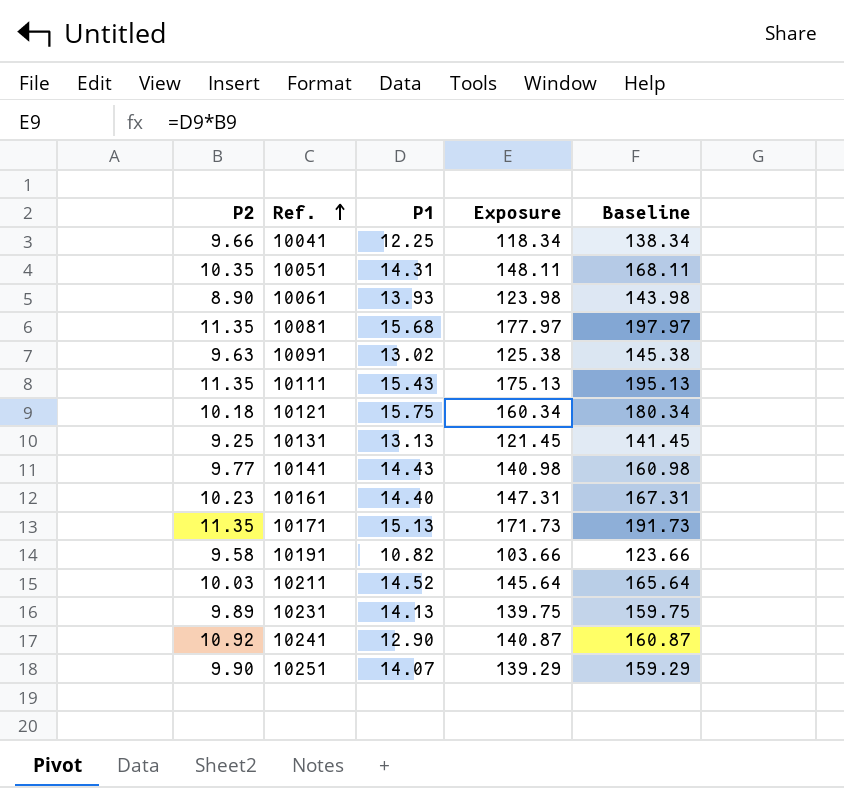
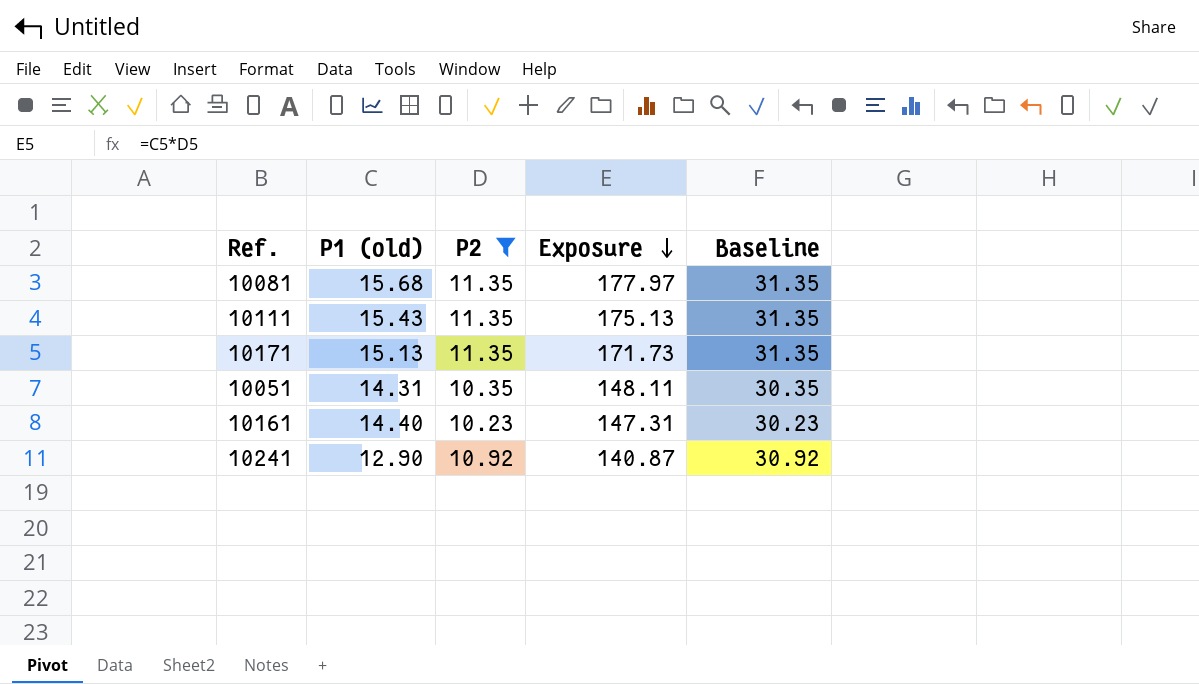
filter: none -> P2 >= 10.23
row order: Ref. ascending -> Exposure descending
column name: P1 -> P1 (old)
column P2 | position: 1 -> 3
column Baseline | formula: [Exposure] + 20 -> [P2] + 20

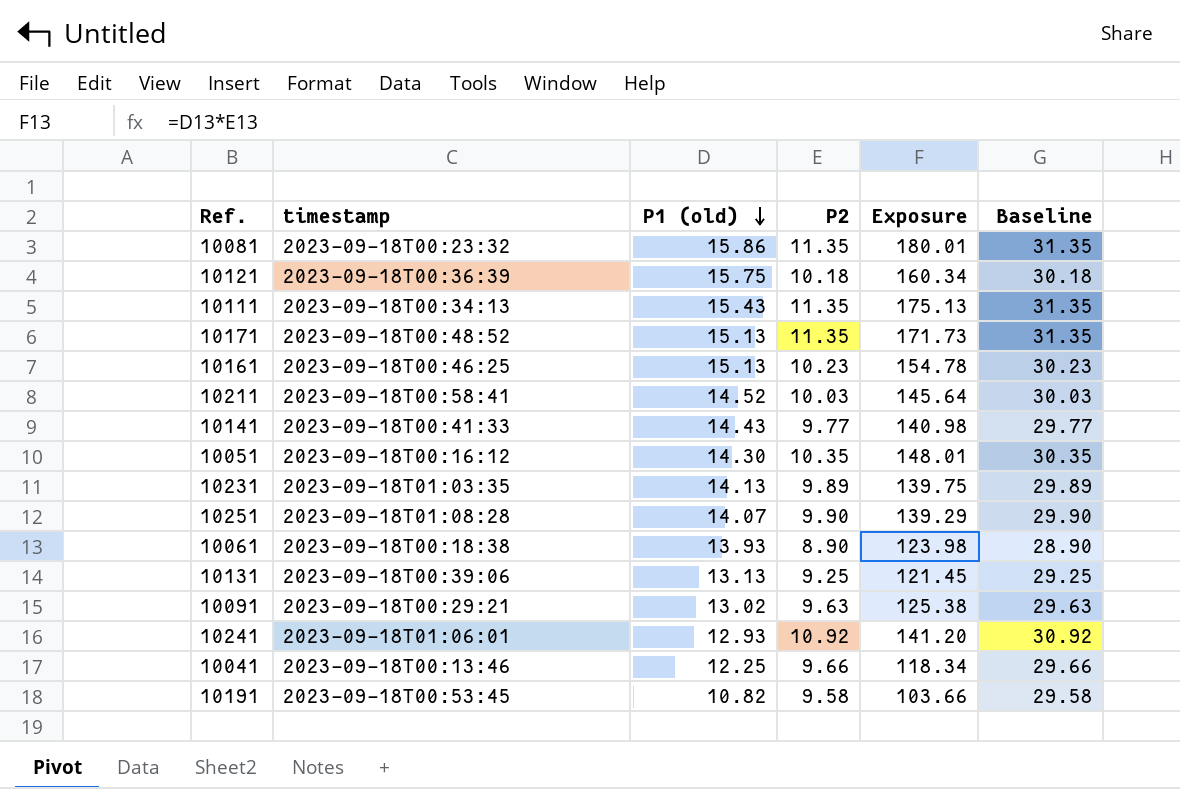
filter: P2 >= 10.23 -> none
row order: Exposure descending -> P1 (old) descending
column timestamp | position: none -> 2
10081 | P1 (old): 15.68 -> 15.86
10081 | Exposure: 177.97 -> 180.01
10161 | P1 (old): 14.40 -> 15.13
10161 | Exposure: 147.31 -> 154.78
10051 | P1 (old): 14.31 -> 14.30
10051 | Exposure: 148.11 -> 148.01
10241 | P1 (old): 12.90 -> 12.93
10241 | Exposure: 140.87 -> 141.20

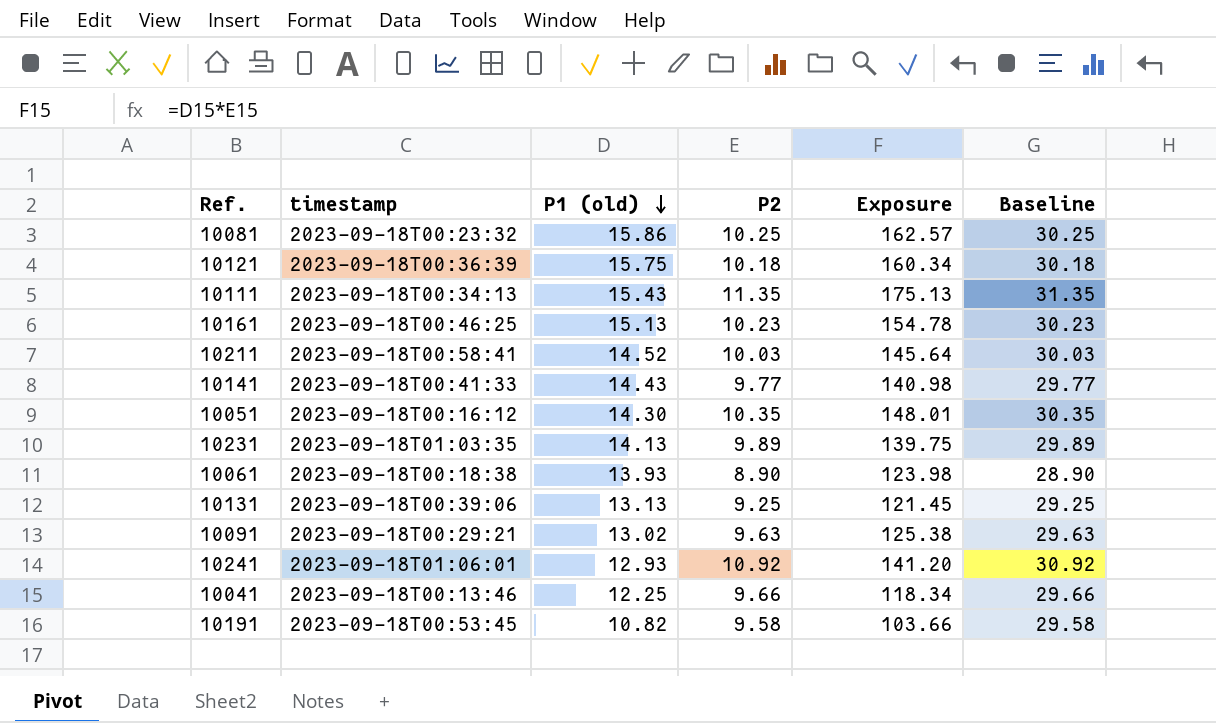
row 10171: 2023-09-18T00:48:52 | 15.13 | 11.35 | 171.73 | 31.35 -> none
row 10251: 2023-09-18T01:08:28 | 14.07 | 9.90 | 139.29 | 29.90 -> none
10081 | P2: 11.35 -> 10.25
10081 | Exposure: 180.01 -> 162.57
10081 | Baseline: 31.35 -> 30.25

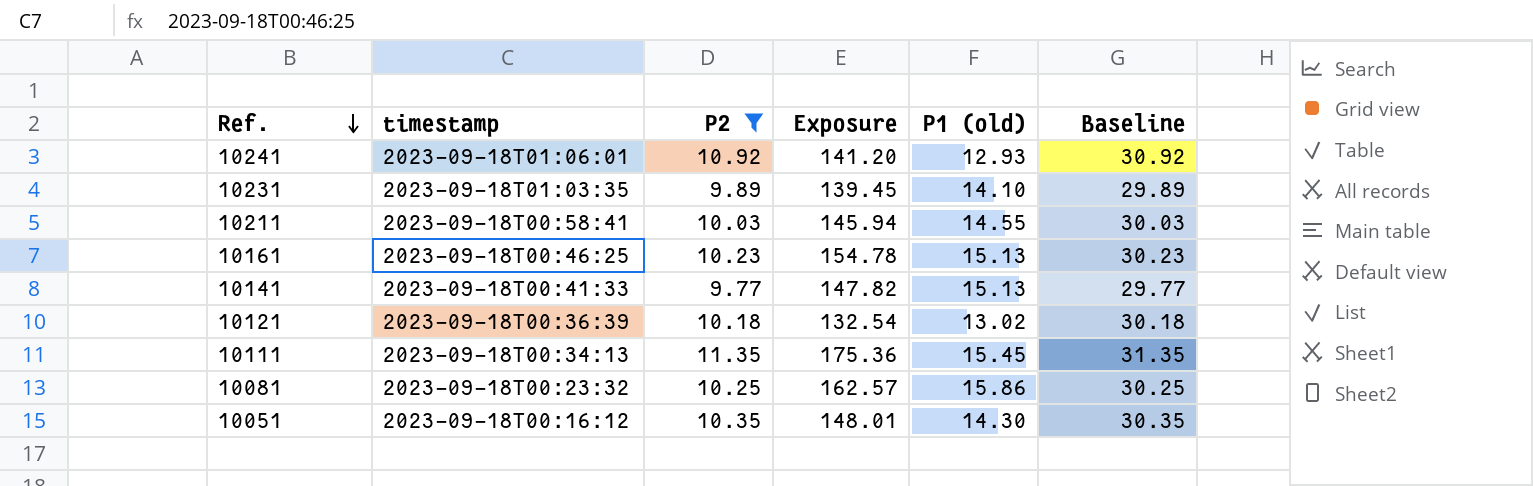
filter: none -> P2 >= 9.77
row order: P1 (old) descending -> Ref. descending
column P1 (old) | position: 3 -> 5
10231 | Exposure: 139.75 -> 139.45
10231 | P1 (old): 14.13 -> 14.10
10211 | Exposure: 145.64 -> 145.94
10211 | P1 (old): 14.52 -> 14.55
10141 | Exposure: 140.98 -> 147.82
10141 | P1 (old): 14.43 -> 15.13
10121 | Exposure: 160.34 -> 132.54
10121 | P1 (old): 15.75 -> 13.02
10111 | Exposure: 175.13 -> 175.36
10111 | P1 (old): 15.43 -> 15.45

